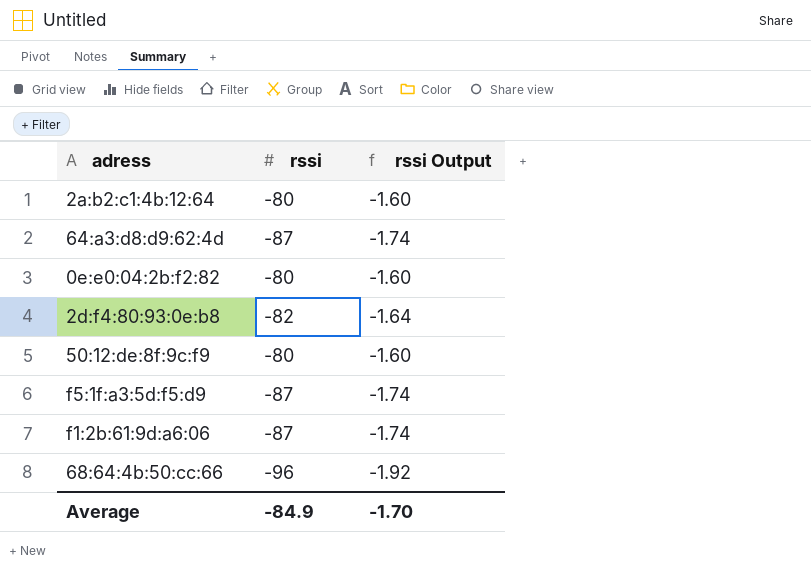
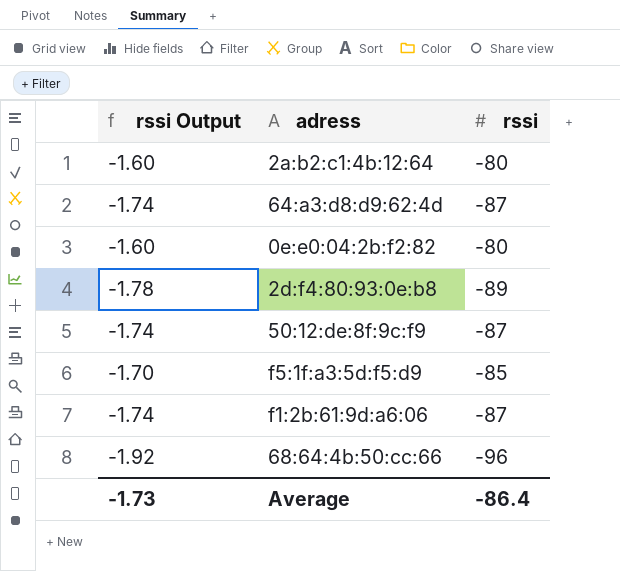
column rssi Output | position: 3 -> 1
2d:f4:80:93:0e:b8 | rssi Output: -1.64 -> -1.78
2d:f4:80:93:0e:b8 | rssi: -82 -> -89
50:12:de:8f:9c:f9 | rssi Output: -1.60 -> -1.74
50:12:de:8f:9c:f9 | rssi: -80 -> -87
f5:1f:a3:5d:f5:d9 | rssi Output: -1.74 -> -1.70
f5:1f:a3:5d:f5:d9 | rssi: -87 -> -85
Average | rssi Output: -1.70 -> -1.73
Average | rssi: -84.9 -> -86.4

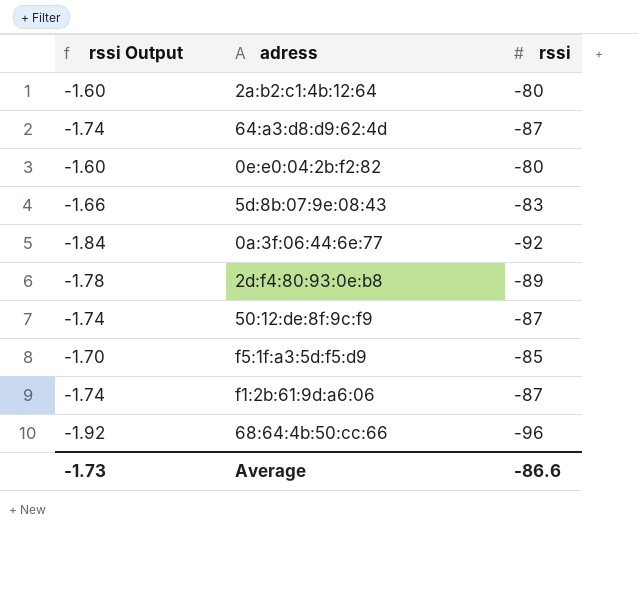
row 5d:8b:07:9e:08:43: none -> -1.66 | -83
row 0a:3f:06:44:6e:77: none -> -1.84 | -92
Average | rssi: -86.4 -> -86.6

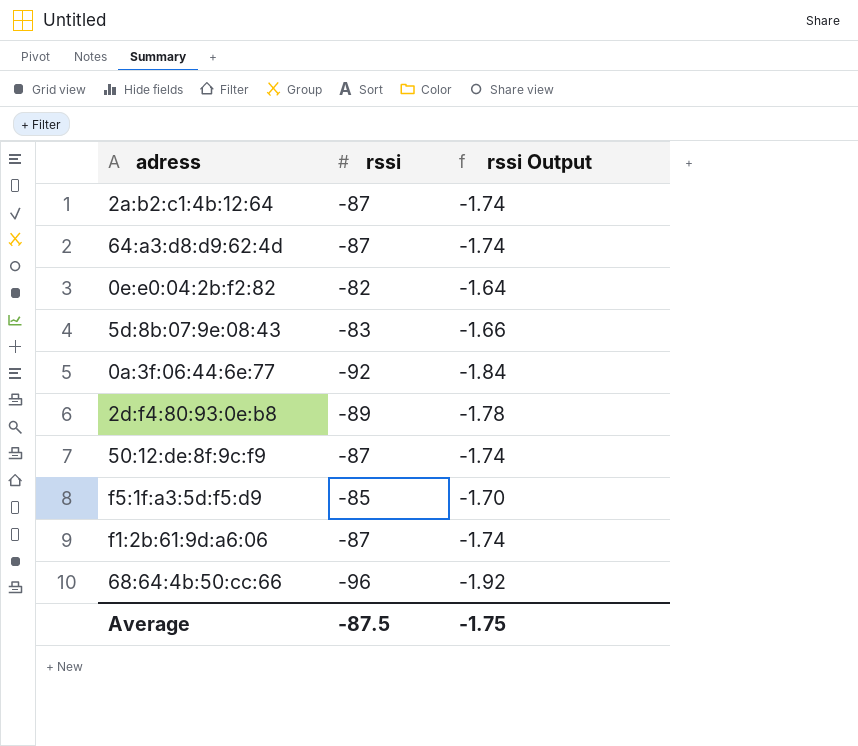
column rssi Output | position: 1 -> 3
2a:b2:c1:4b:12:64 | rssi: -80 -> -87
2a:b2:c1:4b:12:64 | rssi Output: -1.60 -> -1.74
0e:e0:04:2b:f2:82 | rssi: -80 -> -82
0e:e0:04:2b:f2:82 | rssi Output: -1.60 -> -1.64
Average | rssi: -86.6 -> -87.5
Average | rssi Output: -1.73 -> -1.75

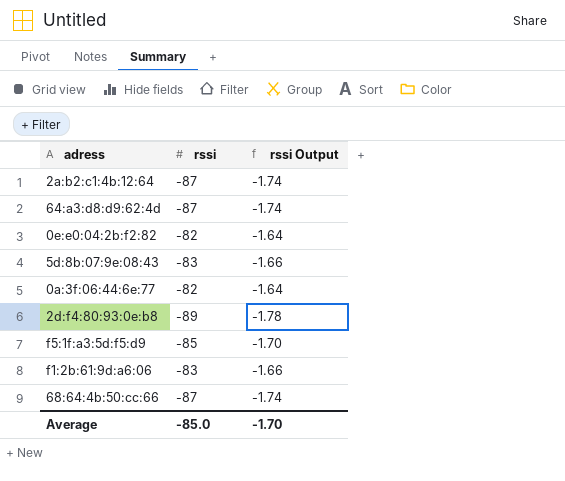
row 50:12:de:8f:9c:f9: -87 | -1.74 -> none
0a:3f:06:44:6e:77 | rssi: -92 -> -82
0a:3f:06:44:6e:77 | rssi Output: -1.84 -> -1.64
f1:2b:61:9d:a6:06 | rssi: -87 -> -83
f1:2b:61:9d:a6:06 | rssi Output: -1.74 -> -1.66
68:64:4b:50:cc:66 | rssi: -96 -> -87
68:64:4b:50:cc:66 | rssi Output: -1.92 -> -1.74
Average | rssi: -87.5 -> -85.0
Average | rssi Output: -1.75 -> -1.70

